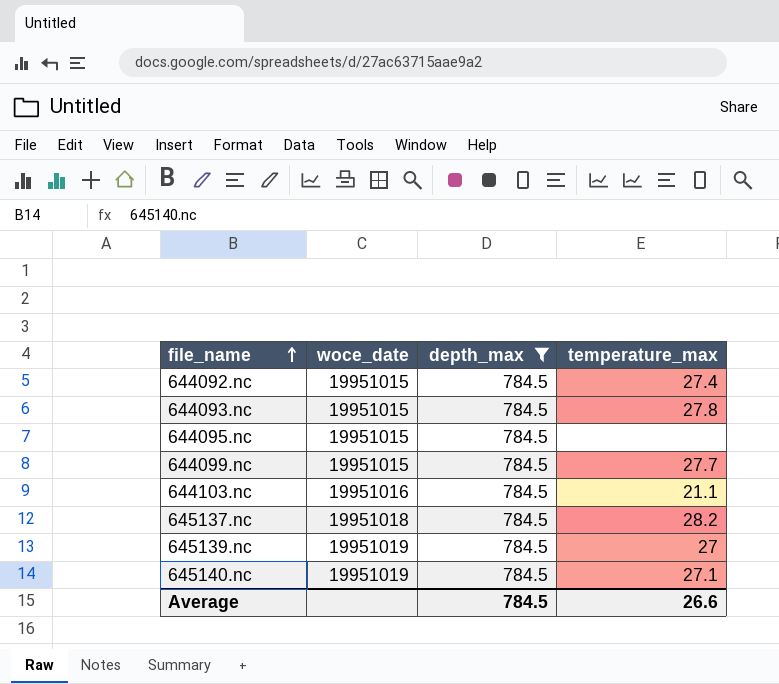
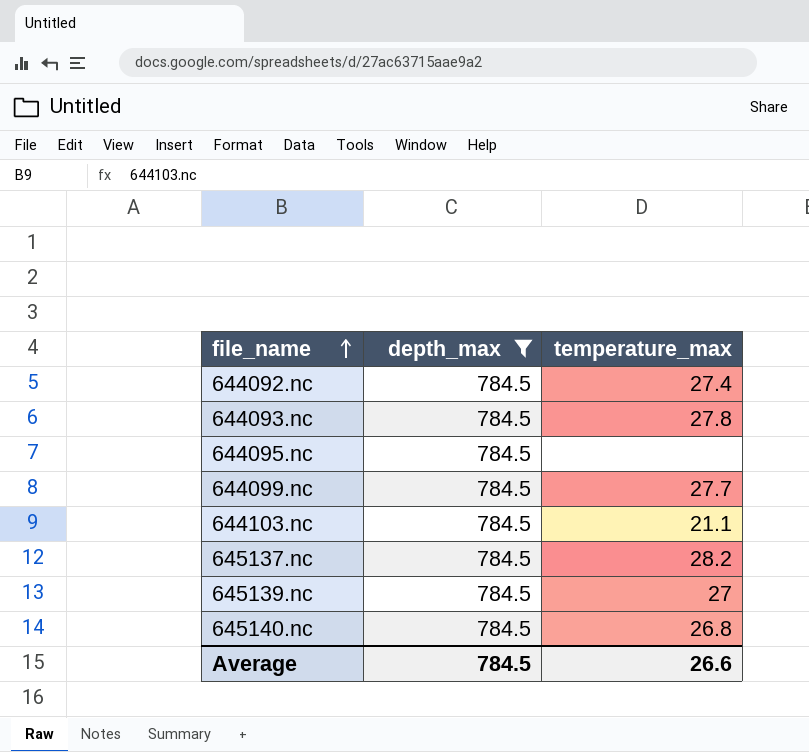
column woce_date | position: 2 -> none
645140.nc | temperature_max: 27.1 -> 26.8

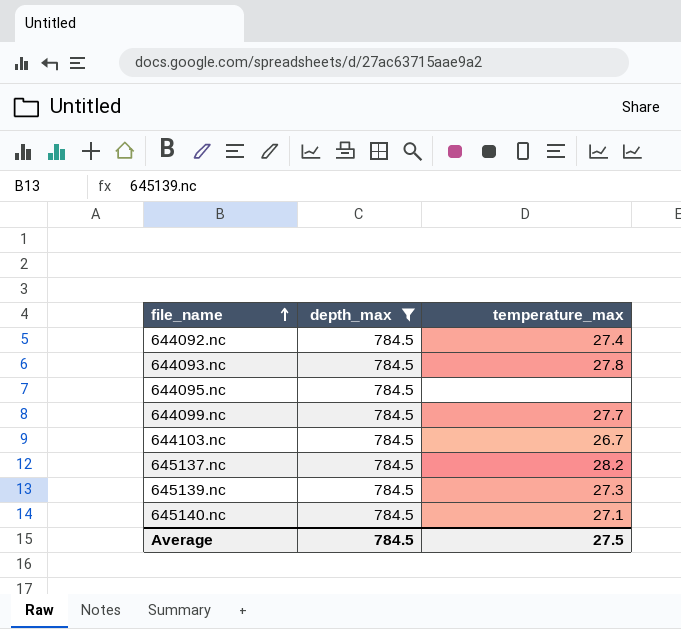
644103.nc | temperature_max: 21.1 -> 26.7
645139.nc | temperature_max: 27 -> 27.3
645140.nc | temperature_max: 26.8 -> 27.1
Average | temperature_max: 26.6 -> 27.5

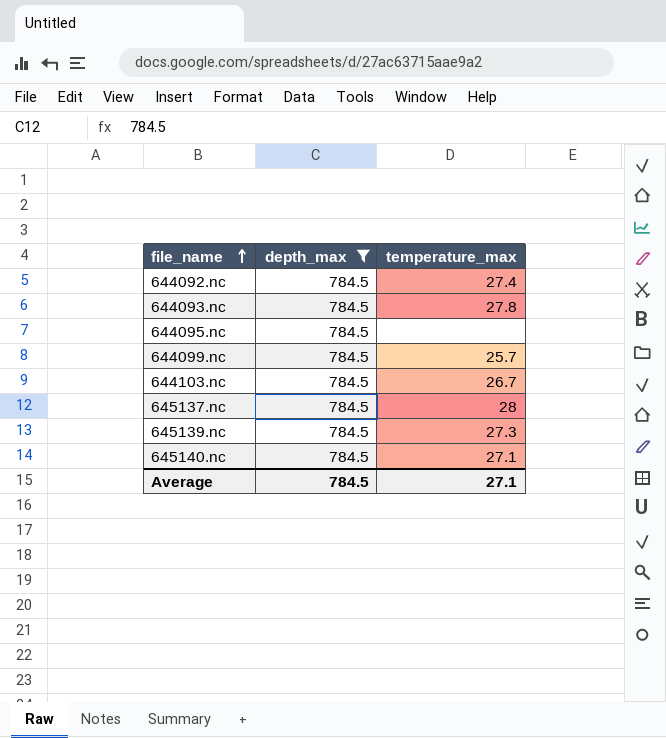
644099.nc | temperature_max: 27.7 -> 25.7
645137.nc | temperature_max: 28.2 -> 28
Average | temperature_max: 27.5 -> 27.1

